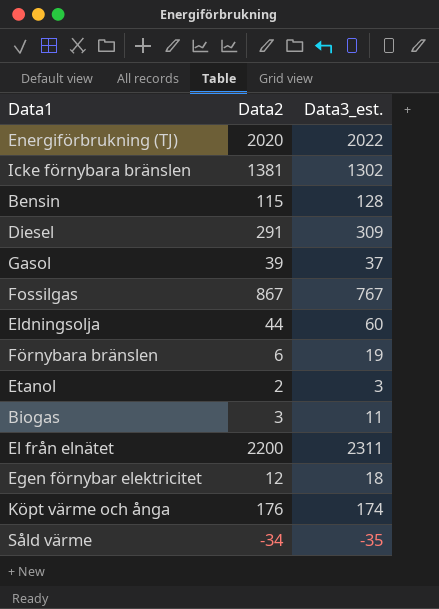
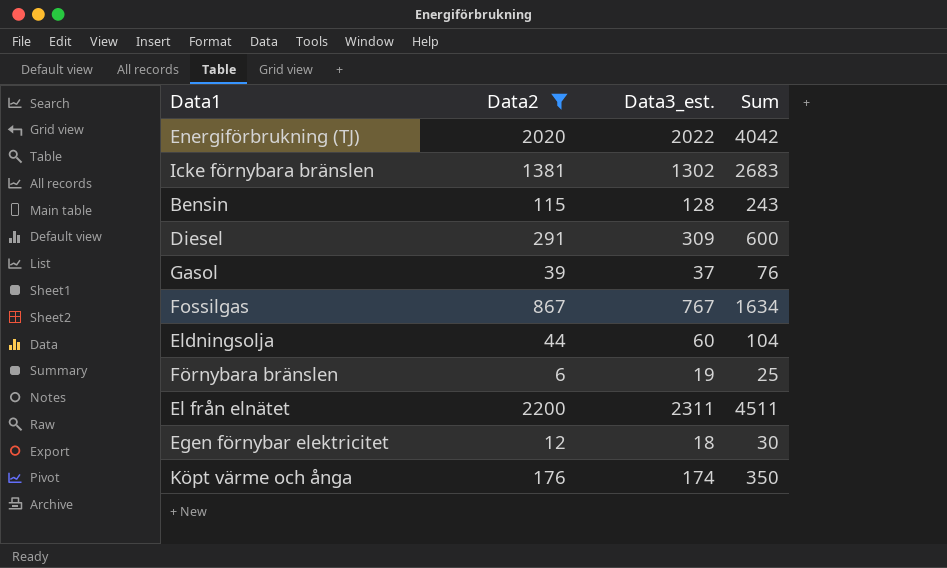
filter: none -> Data2 >= 6
column Sum | formula: none -> [Data2] + [Data3_est.]

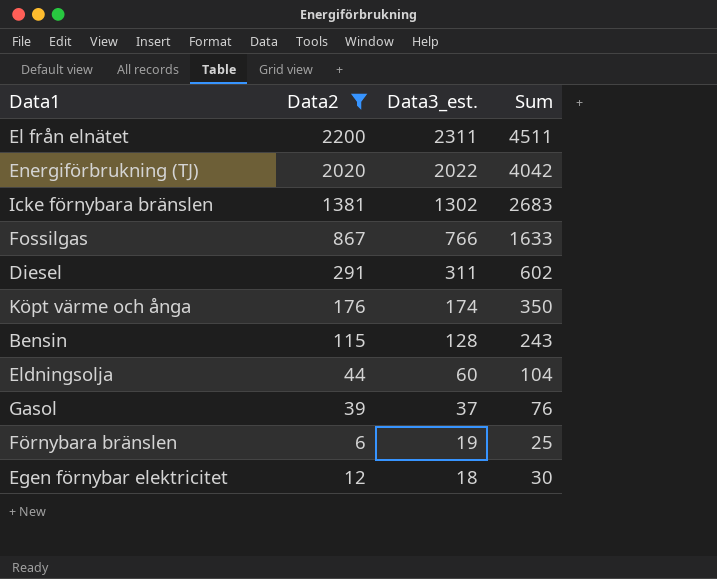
row order: none -> Data3_est. descending
Fossilgas | Data3_est.: 767 -> 766
Fossilgas | Sum: 1634 -> 1633
Diesel | Data3_est.: 309 -> 311
Diesel | Sum: 600 -> 602

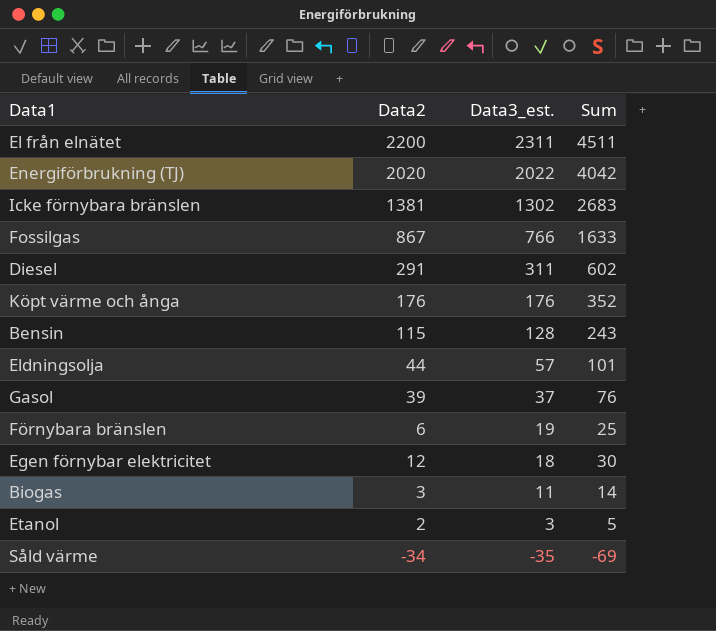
filter: Data2 >= 6 -> none
Köpt värme och ånga | Data3_est.: 174 -> 176
Köpt värme och ånga | Sum: 350 -> 352
Eldningsolja | Data3_est.: 60 -> 57
Eldningsolja | Sum: 104 -> 101

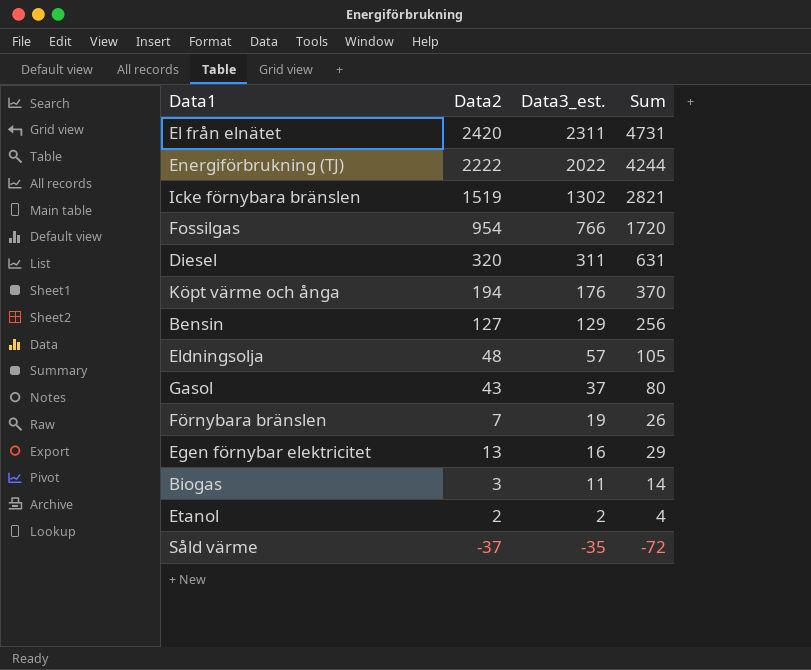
El från elnätet | Data2: 2200 -> 2420
El från elnätet | Sum: 4511 -> 4731
Energiförbrukning (TJ) | Data2: 2020 -> 2222
Energiförbrukning (TJ) | Sum: 4042 -> 4244
Icke förnybara bränslen | Data2: 1381 -> 1519
Icke förnybara bränslen | Sum: 2683 -> 2821
Fossilgas | Data2: 867 -> 954
Fossilgas | Sum: 1633 -> 1720
Diesel | Data2: 291 -> 320
Diesel | Sum: 602 -> 631
Köpt värme och ånga | Data2: 176 -> 194
Köpt värme och ånga | Sum: 352 -> 370
Bensin | Data2: 115 -> 127
Bensin | Data3_est.: 128 -> 129
Bensin | Sum: 243 -> 256
Eldningsolja | Data2: 44 -> 48
Eldningsolja | Sum: 101 -> 105
Gasol | Data2: 39 -> 43
Gasol | Sum: 76 -> 80
Förnybara bränslen | Data2: 6 -> 7
Förnybara bränslen | Sum: 25 -> 26
Egen förnybar elektricitet | Data2: 12 -> 13
Egen förnybar elektricitet | Data3_est.: 18 -> 16
Egen förnybar elektricitet | Sum: 30 -> 29
Etanol | Data3_est.: 3 -> 2
Etanol | Sum: 5 -> 4
Såld värme | Data2: -34 -> -37
Såld värme | Sum: -69 -> -72

